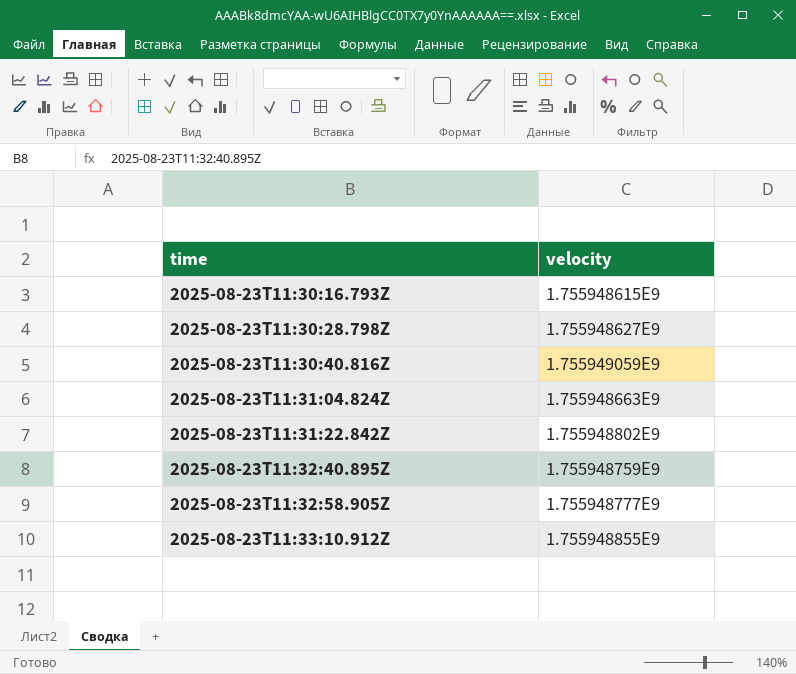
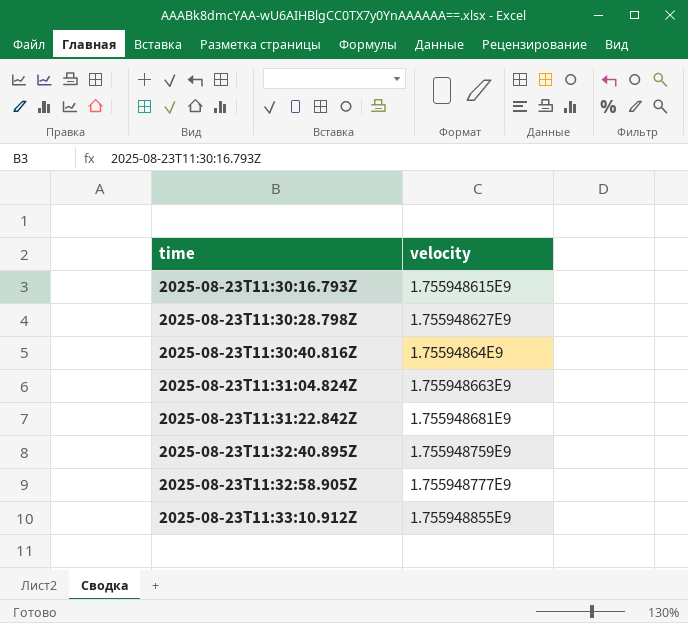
2025-08-23T11:30:40.816Z | velocity: 1.755949059E9 -> 1.75594864E9
2025-08-23T11:31:22.842Z | velocity: 1.755948802E9 -> 1.755948681E9

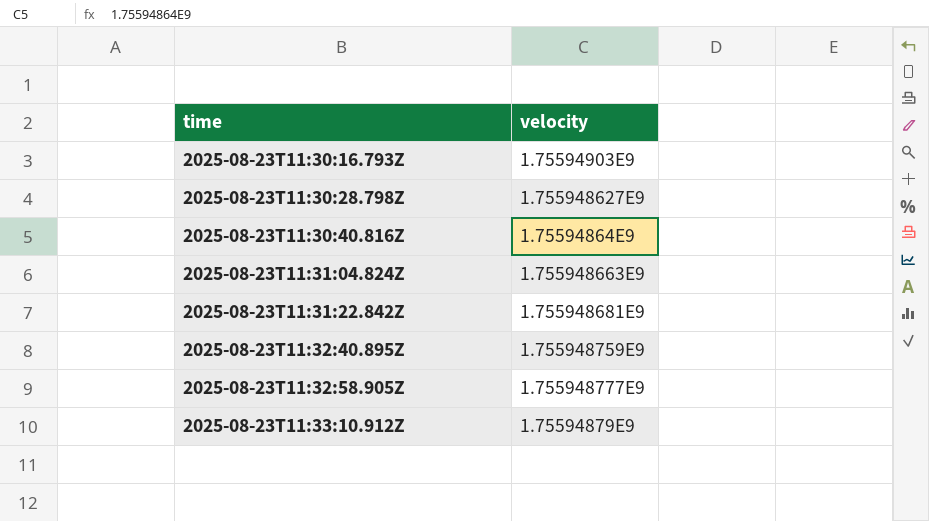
2025-08-23T11:30:16.793Z | velocity: 1.755948615E9 -> 1.75594903E9
2025-08-23T11:33:10.912Z | velocity: 1.755948855E9 -> 1.75594879E9

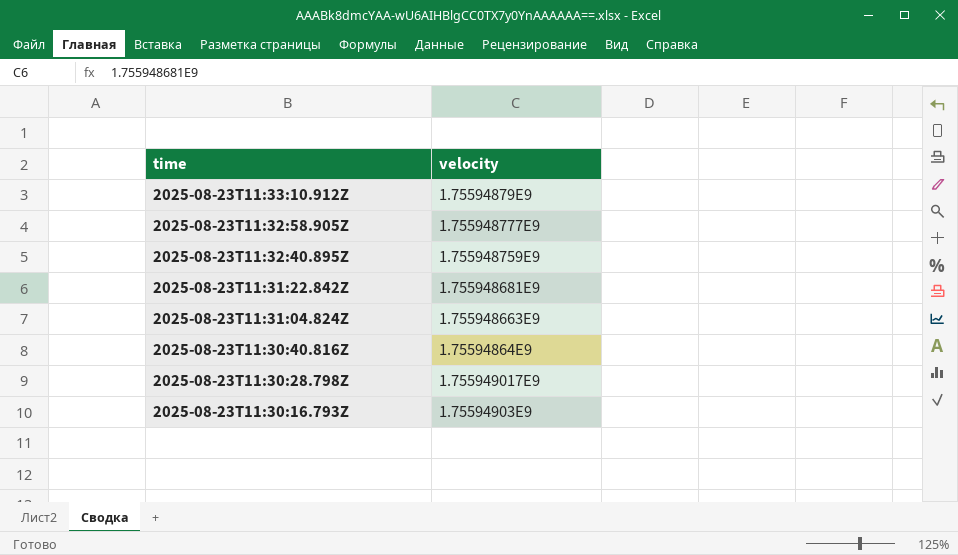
row order: time ascending -> time descending
2025-08-23T11:30:28.798Z | velocity: 1.755948627E9 -> 1.755949017E9

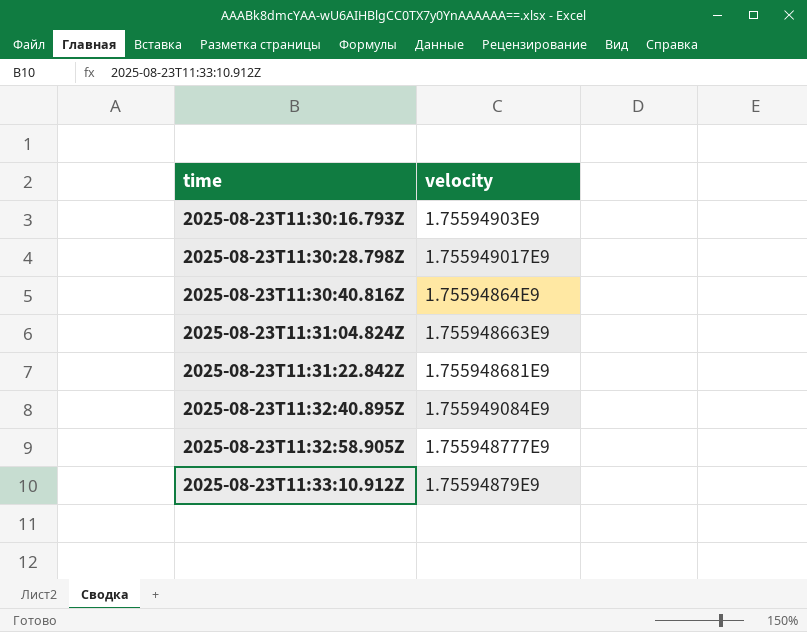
row order: time descending -> time ascending
2025-08-23T11:32:40.895Z | velocity: 1.755948759E9 -> 1.755949084E9

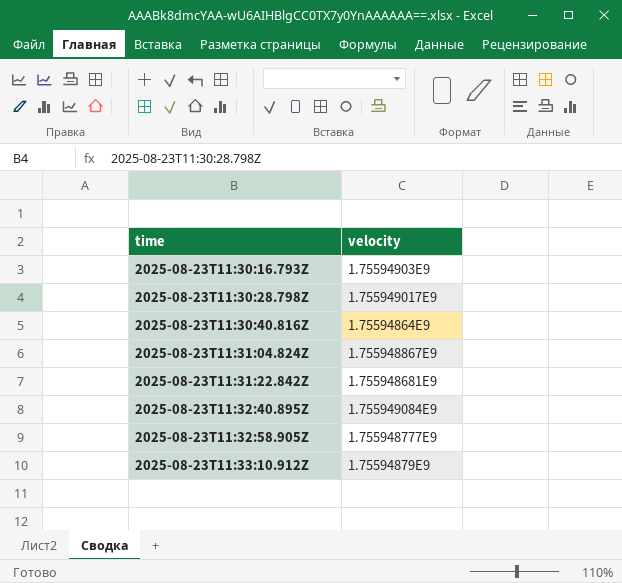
2025-08-23T11:31:04.824Z | velocity: 1.755948663E9 -> 1.755948867E9

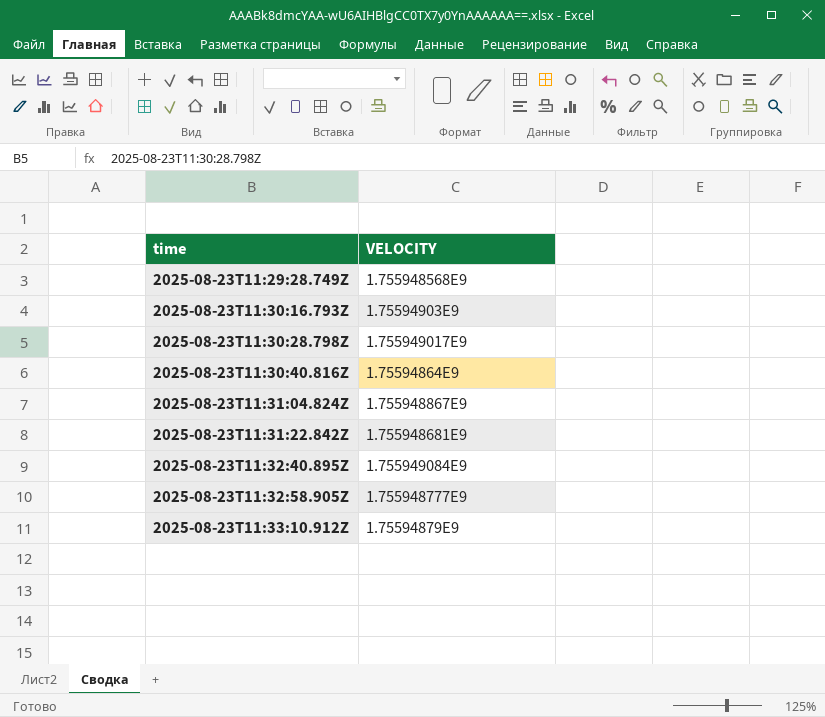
column name: velocity -> VELOCITY
row 2025-08-23T11:29:28.749Z: none -> 1.755948568E9

